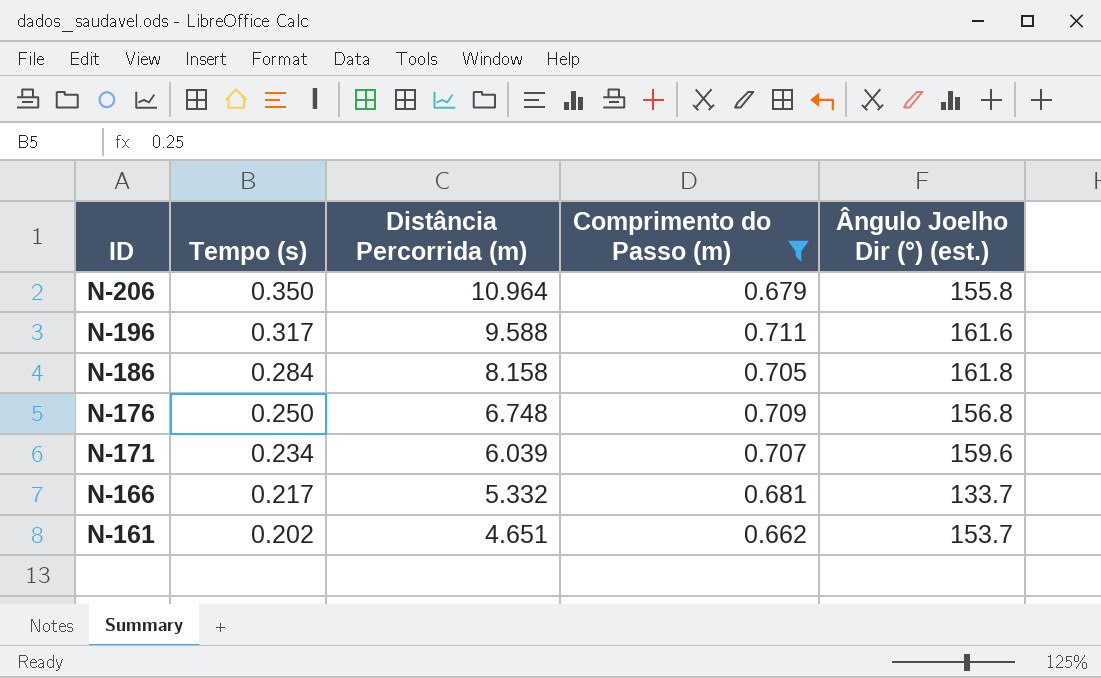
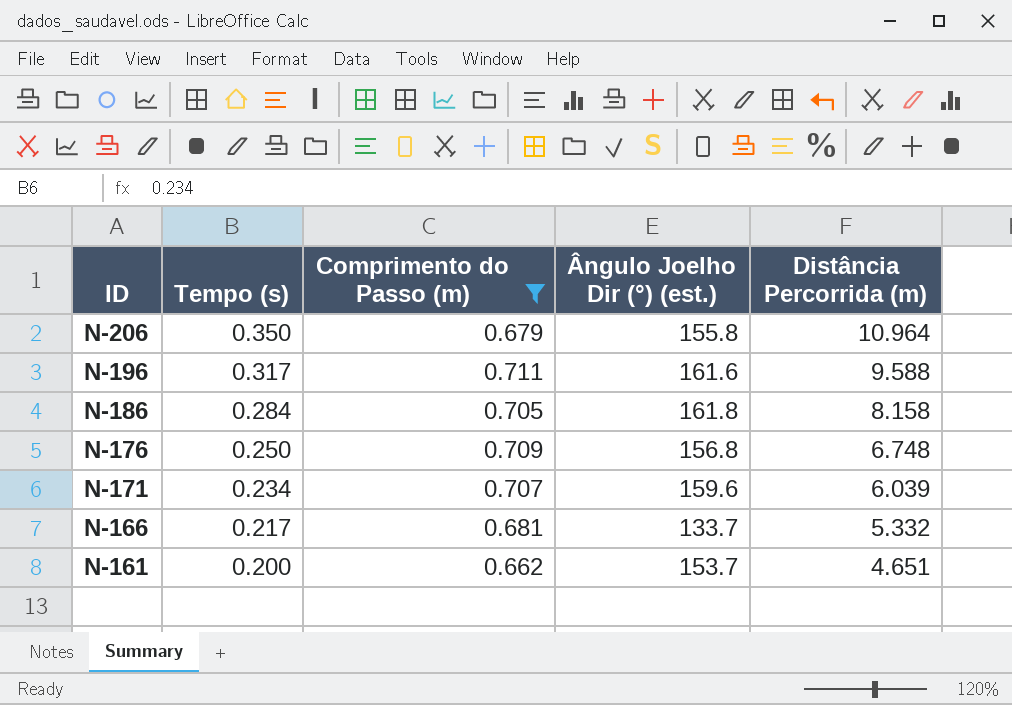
column Distância Percorrida (m) | position: 3 -> 5
N-161 | Tempo (s): 0.202 -> 0.200

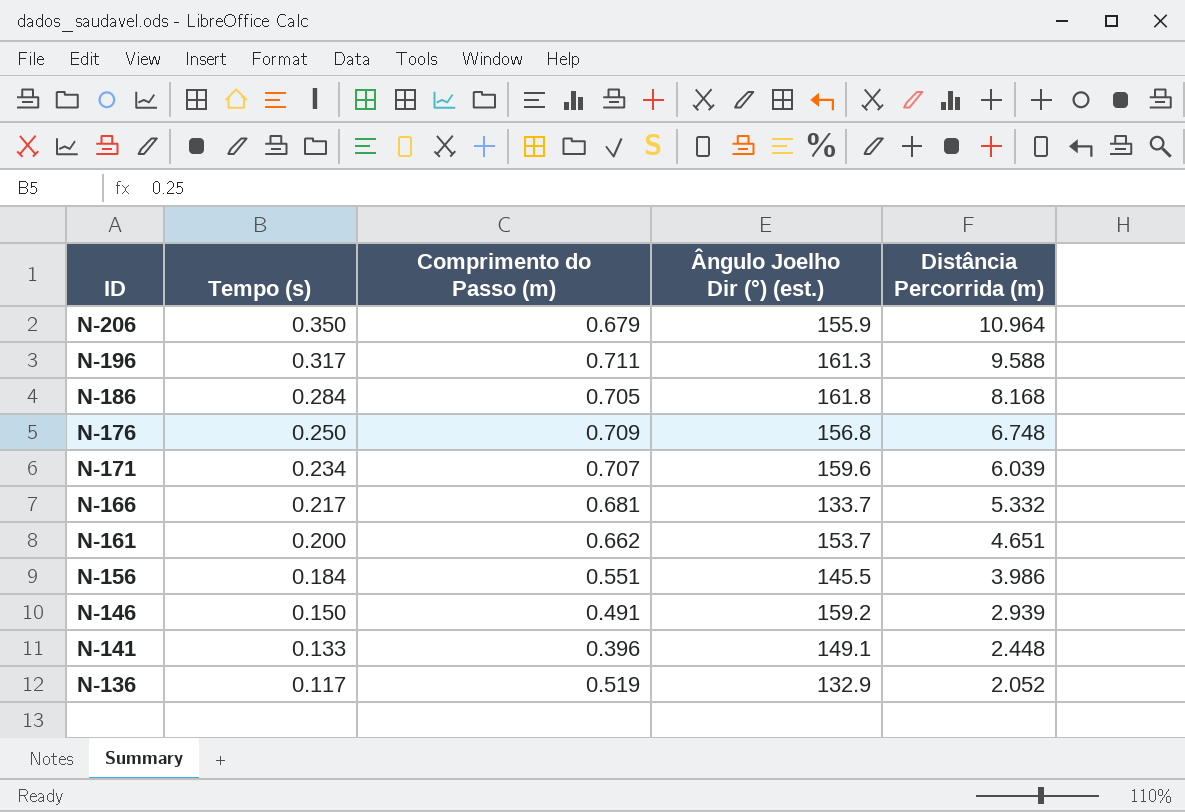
filter: Comprimento do Passo (m) >= 0.662 -> none
N-206 | Ângulo Joelho Dir (°) (est.): 155.8 -> 155.9
N-196 | Ângulo Joelho Dir (°) (est.): 161.6 -> 161.3
N-186 | Distância Percorrida (m): 8.158 -> 8.168

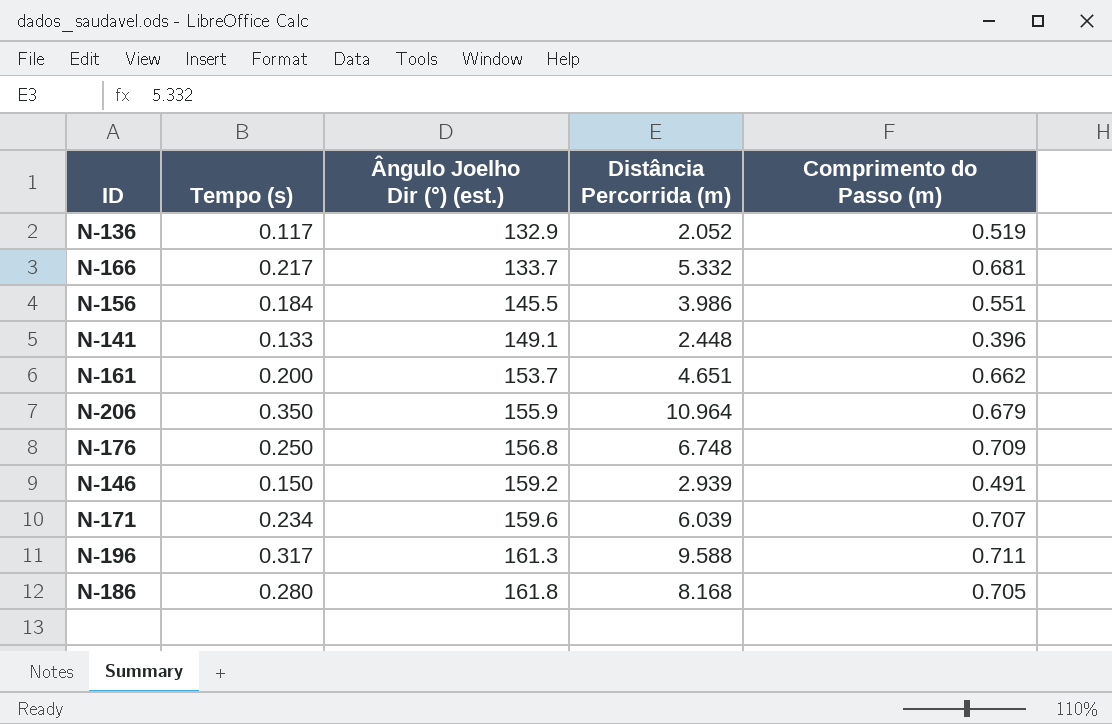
row order: ID descending -> Ângulo Joelho Dir (°) (est.) ascending
column Comprimento do Passo (m) | position: 3 -> 5
N-186 | Tempo (s): 0.284 -> 0.280

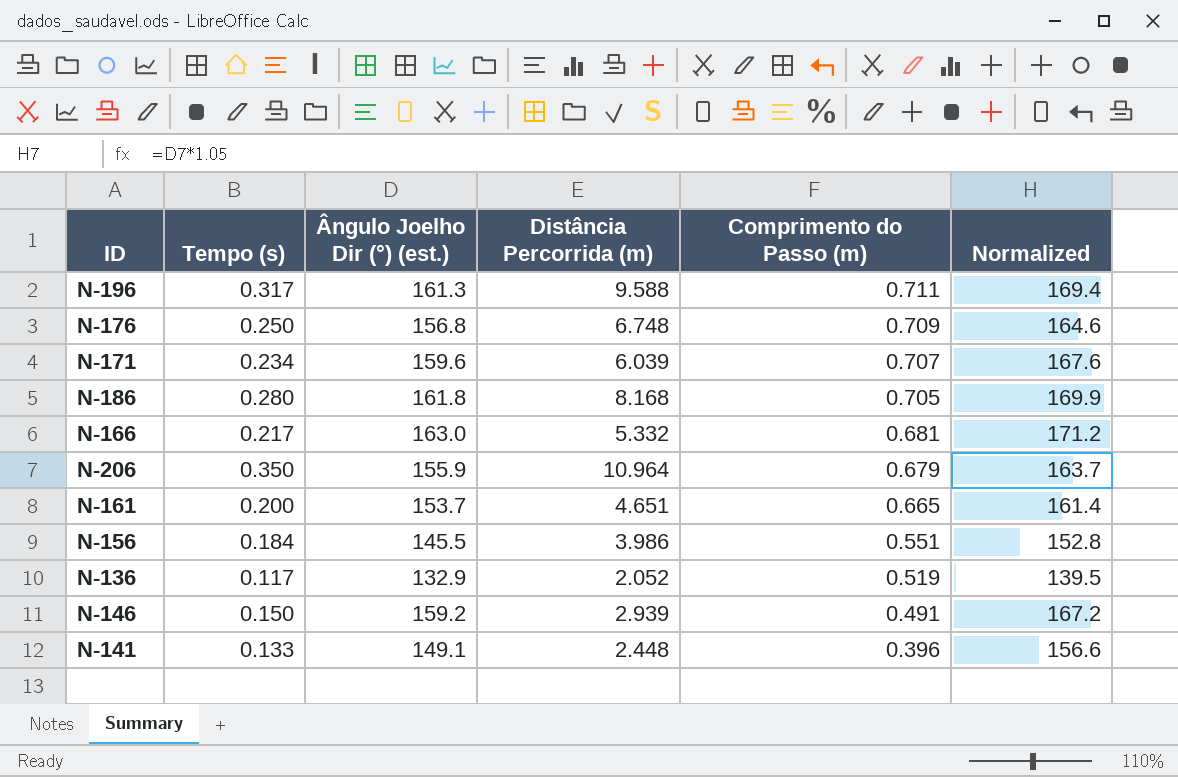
row order: Ângulo Joelho Dir (°) (est.) ascending -> Comprimento do Passo (m) descending
column Normalized | formula: none -> [Ângulo Joelho Dir (°) (est.)] * 1.05
N-166 | Ângulo Joelho Dir (°) (est.): 133.7 -> 163.0
N-161 | Comprimento do Passo (m): 0.662 -> 0.665

